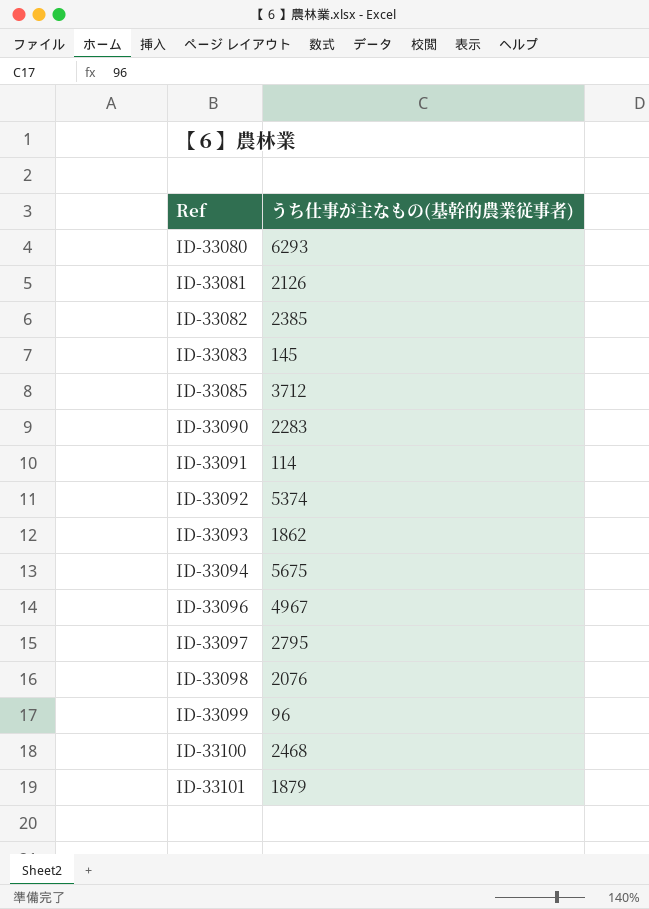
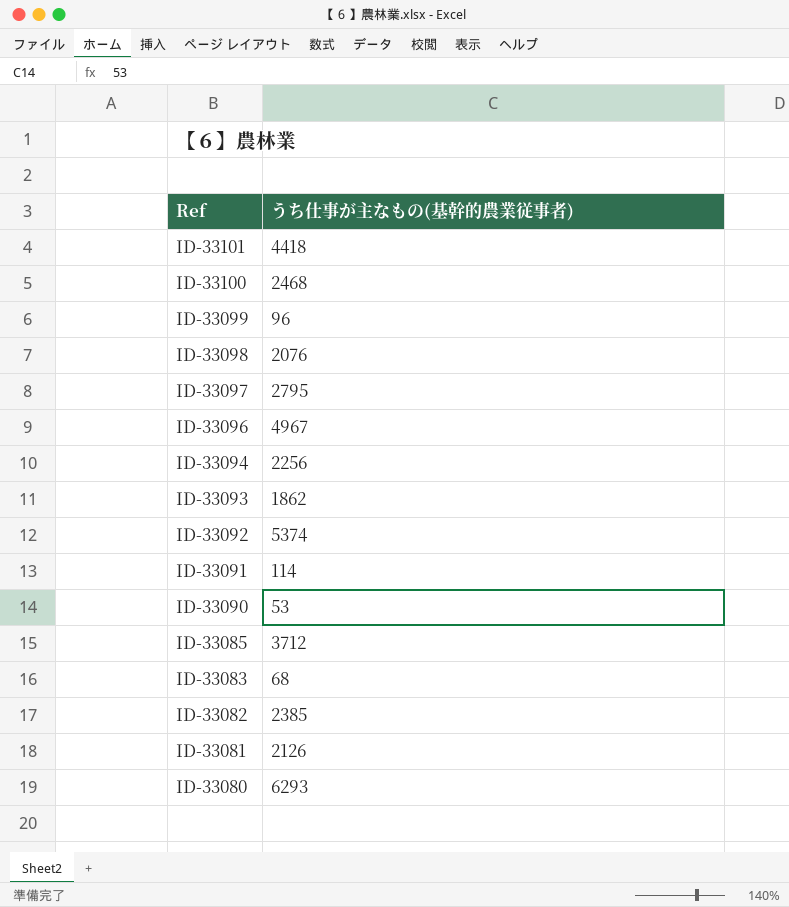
row order: Ref ascending -> Ref descending
ID-33101 | うち仕事が主なもの(基幹的農業従事者): 1879 -> 4418
ID-33094 | うち仕事が主なもの(基幹的農業従事者): 5675 -> 2256
ID-33090 | うち仕事が主なもの(基幹的農業従事者): 2283 -> 53
ID-33083 | うち仕事が主なもの(基幹的農業従事者): 145 -> 68

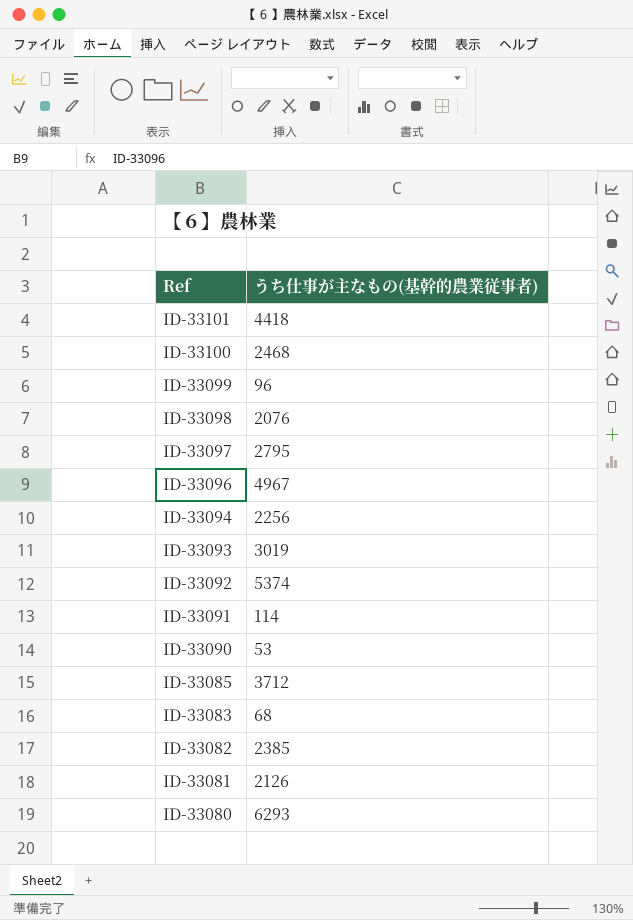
ID-33093 | うち仕事が主なもの(基幹的農業従事者): 1862 -> 3019

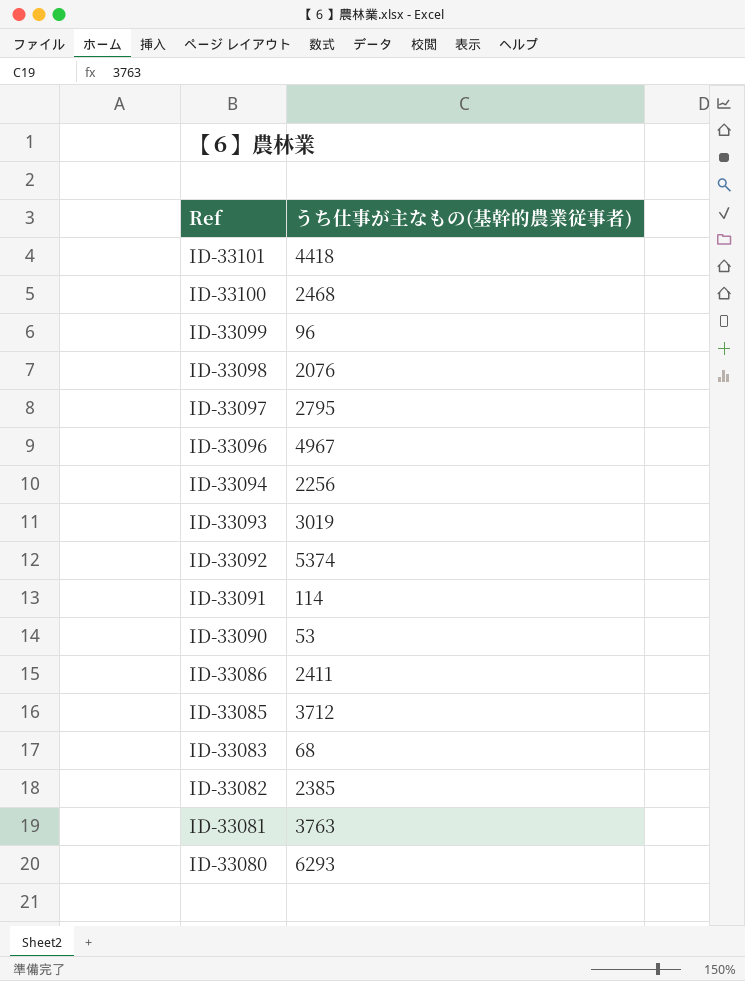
row ID-33086: none -> 2411
ID-33081 | うち仕事が主なもの(基幹的農業従事者): 2126 -> 3763

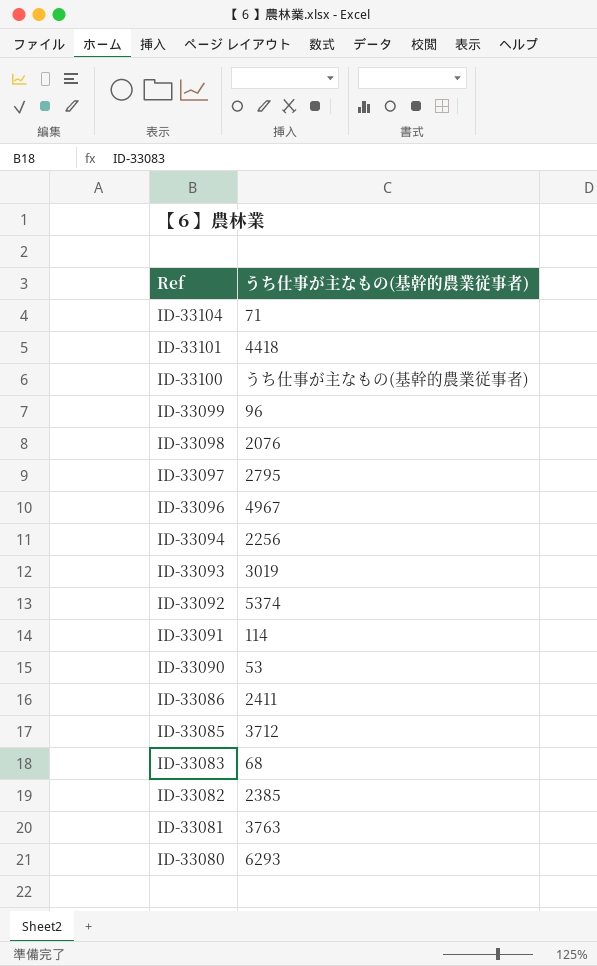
row ID-33104: none -> 71
ID-33100 | うち仕事が主なもの(基幹的農業従事者): 2468 -> うち仕事が主なもの(基幹的農業従事者)

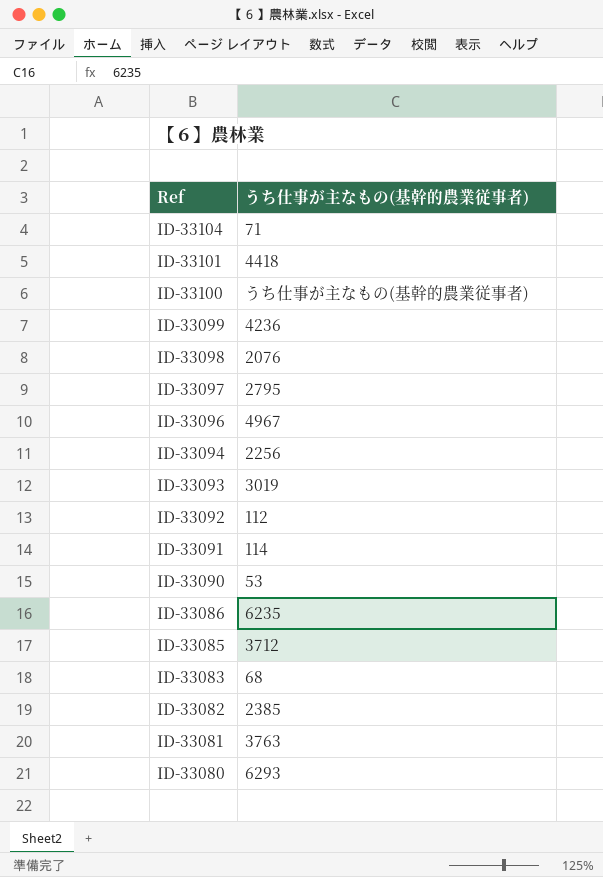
ID-33099 | うち仕事が主なもの(基幹的農業従事者): 96 -> 4236
ID-33092 | うち仕事が主なもの(基幹的農業従事者): 5374 -> 112
ID-33086 | うち仕事が主なもの(基幹的農業従事者): 2411 -> 6235

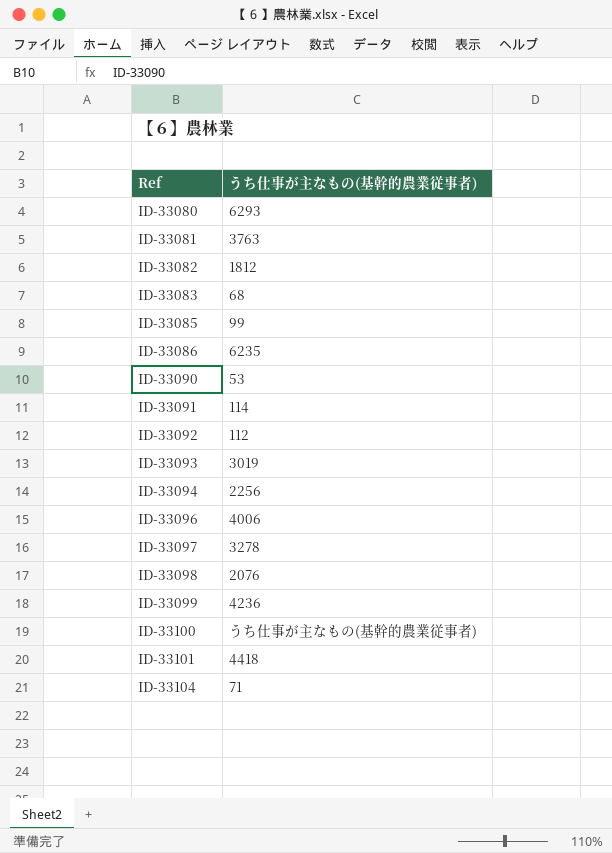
row order: Ref descending -> Ref ascending
ID-33082 | うち仕事が主なもの(基幹的農業従事者): 2385 -> 1812
ID-33085 | うち仕事が主なもの(基幹的農業従事者): 3712 -> 99
ID-33096 | うち仕事が主なもの(基幹的農業従事者): 4967 -> 4006
ID-33097 | うち仕事が主なもの(基幹的農業従事者): 2795 -> 3278

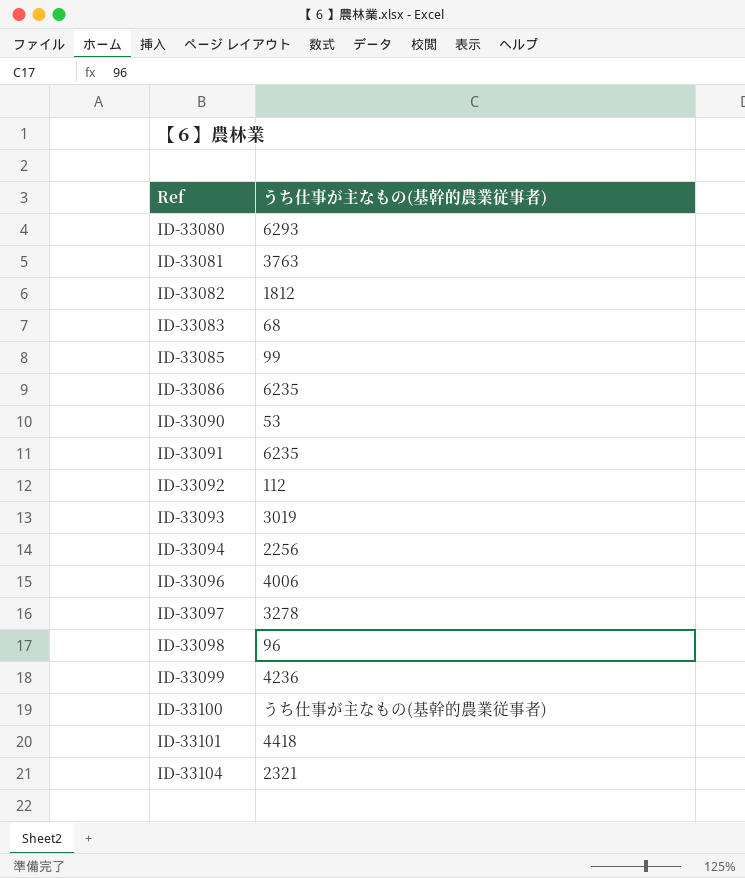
ID-33091 | うち仕事が主なもの(基幹的農業従事者): 114 -> 6235
ID-33098 | うち仕事が主なもの(基幹的農業従事者): 2076 -> 96
ID-33104 | うち仕事が主なもの(基幹的農業従事者): 71 -> 2321

